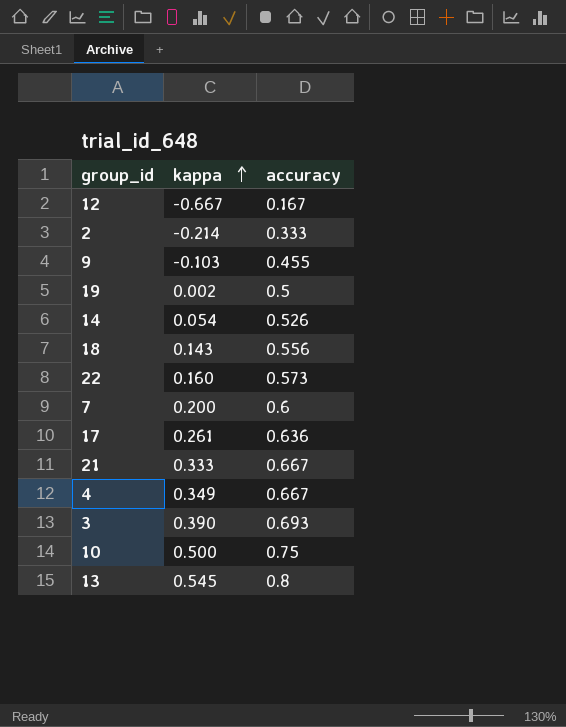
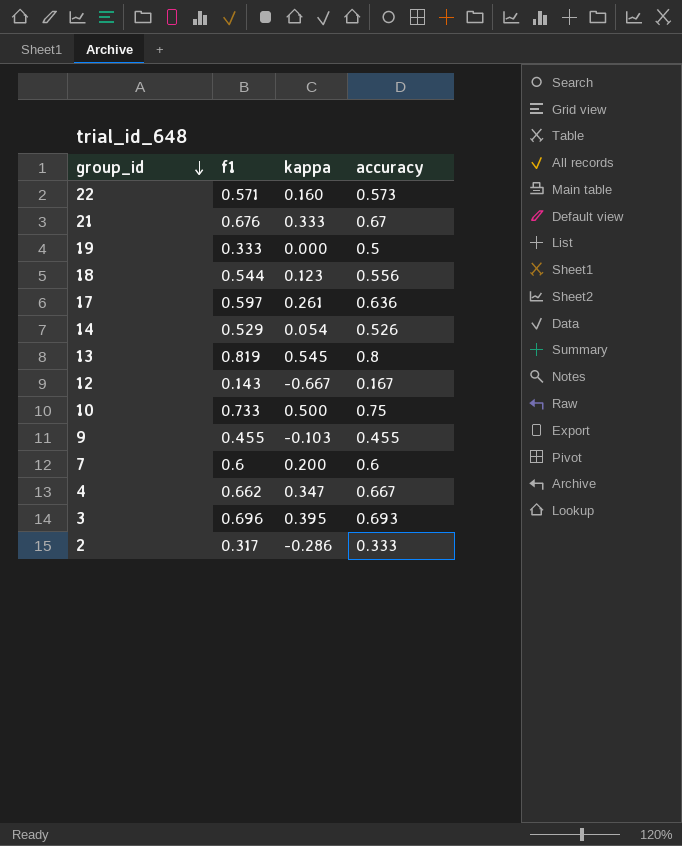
row order: kappa ascending -> group_id descending
column f1 | position: none -> 2
21 | accuracy: 0.667 -> 0.67
19 | kappa: 0.002 -> 0.000
18 | kappa: 0.143 -> 0.123
4 | kappa: 0.349 -> 0.347
3 | kappa: 0.390 -> 0.395
2 | kappa: -0.214 -> -0.286

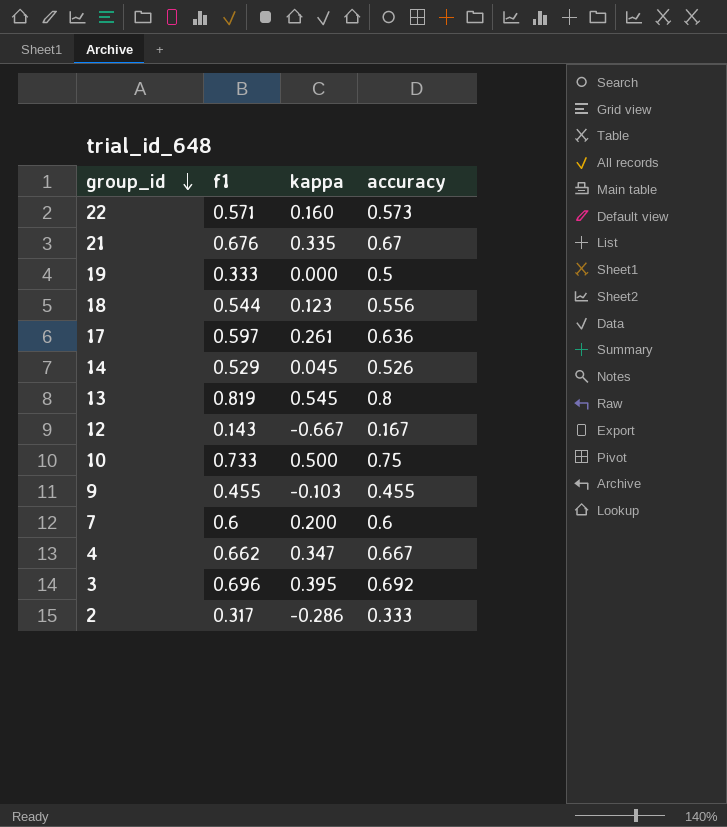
21 | kappa: 0.333 -> 0.335
14 | kappa: 0.054 -> 0.045
3 | accuracy: 0.693 -> 0.692

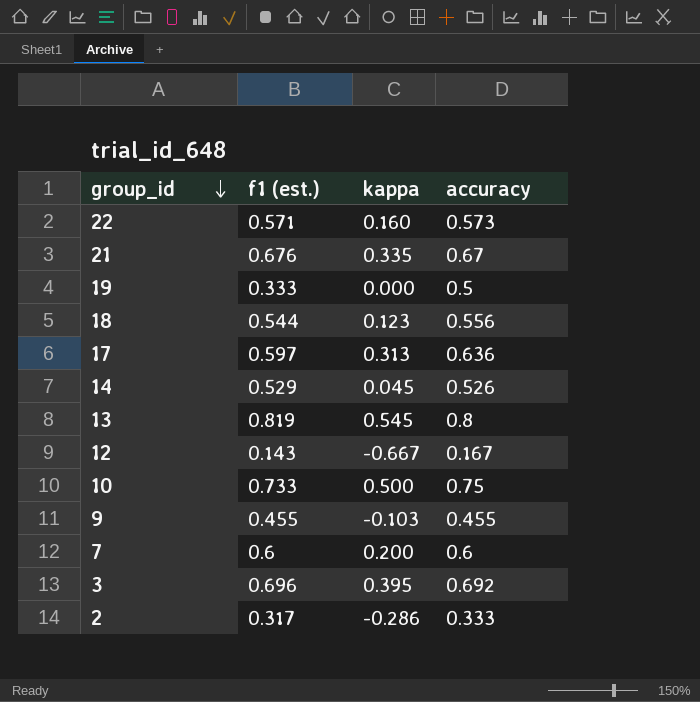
column name: f1 -> f1 (est.)
row 4: 0.662 | 0.347 | 0.667 -> none
17 | kappa: 0.261 -> 0.313

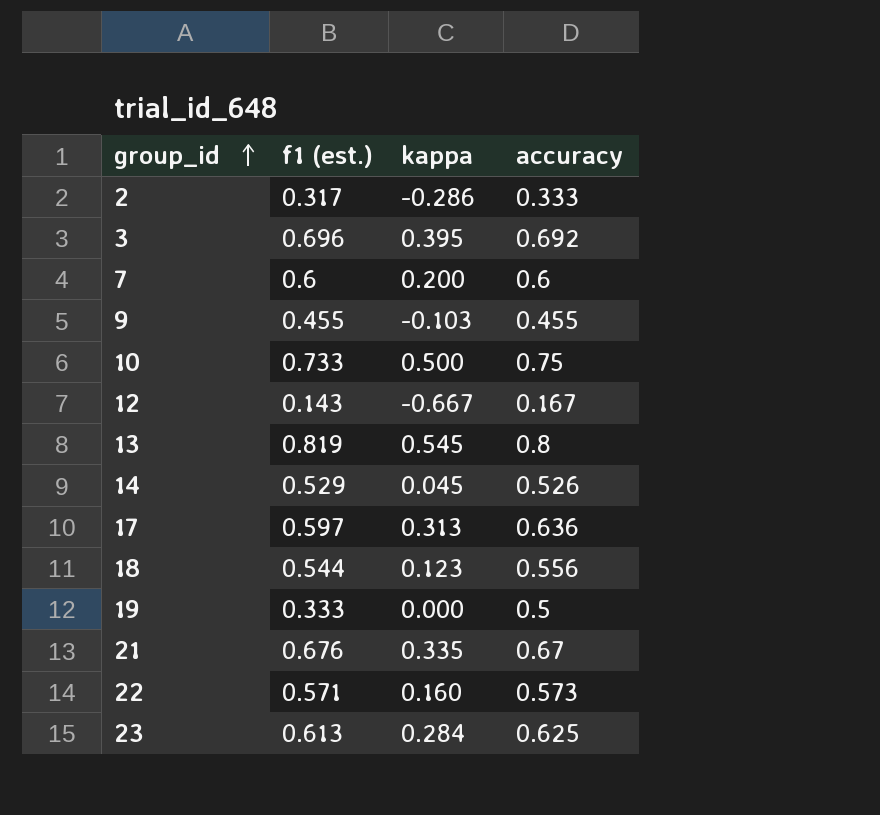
row order: group_id descending -> group_id ascending
row 23: none -> 0.613 | 0.284 | 0.625

